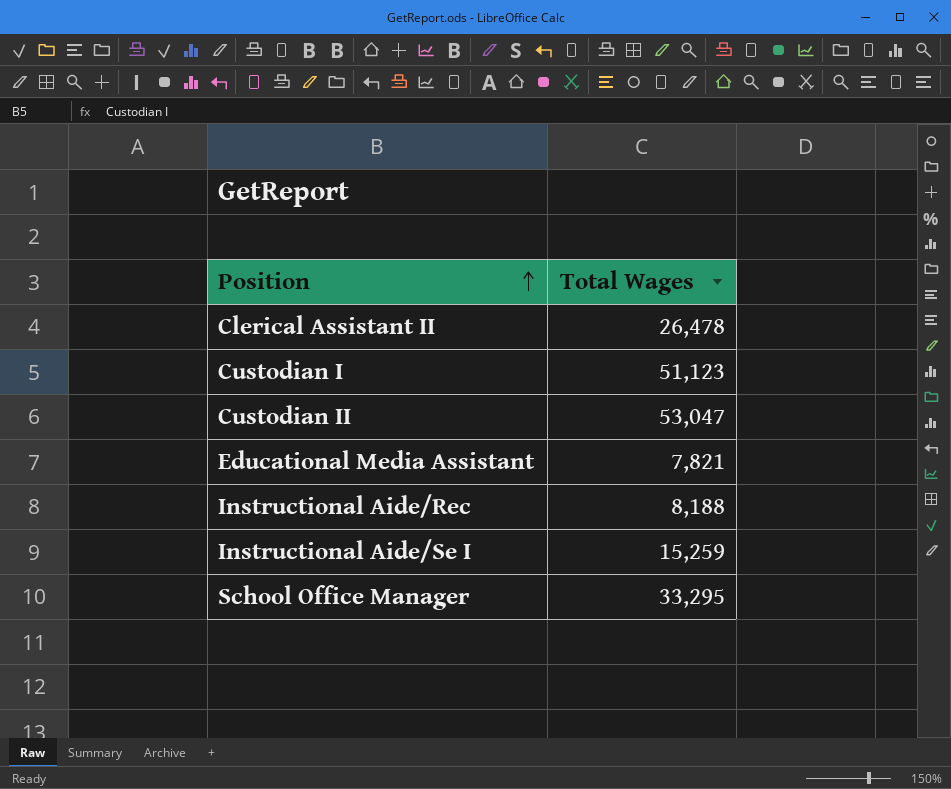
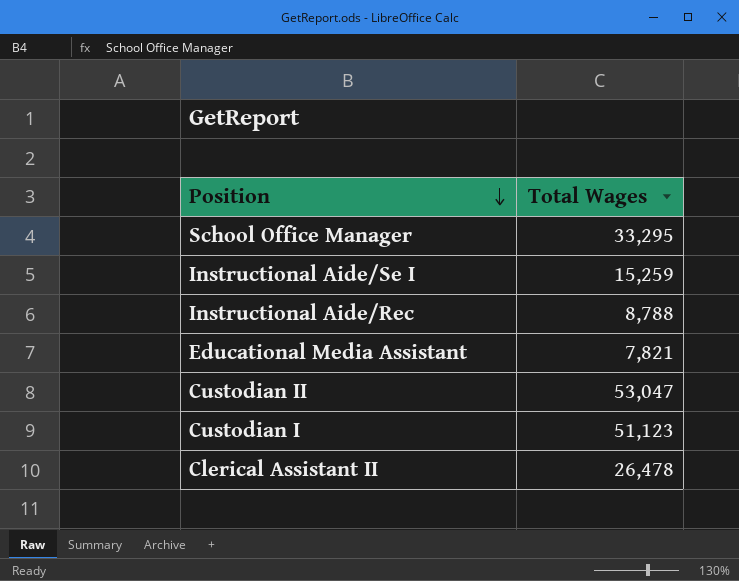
row order: Position ascending -> Position descending
Instructional Aide/Rec | Total Wages: 8,188 -> 8,788

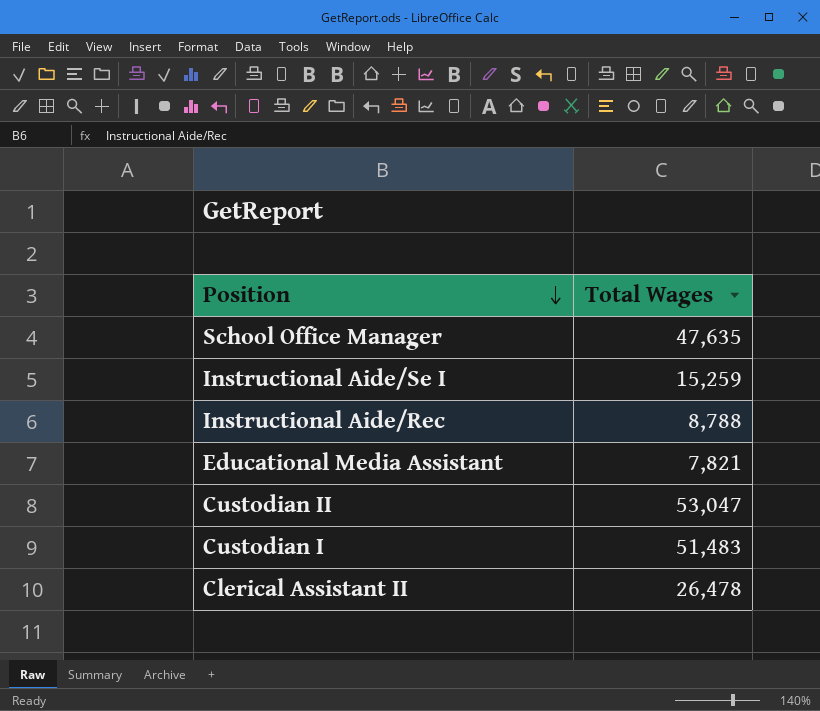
School Office Manager | Total Wages: 33,295 -> 47,635
Custodian I | Total Wages: 51,123 -> 51,483

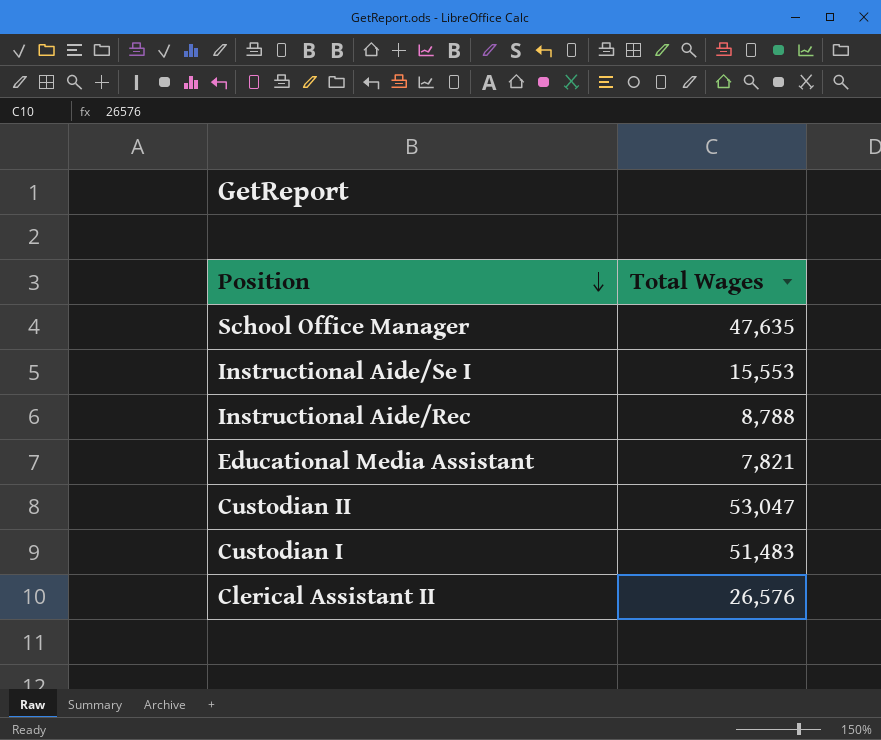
Instructional Aide/Se I | Total Wages: 15,259 -> 15,553
Clerical Assistant II | Total Wages: 26,478 -> 26,576

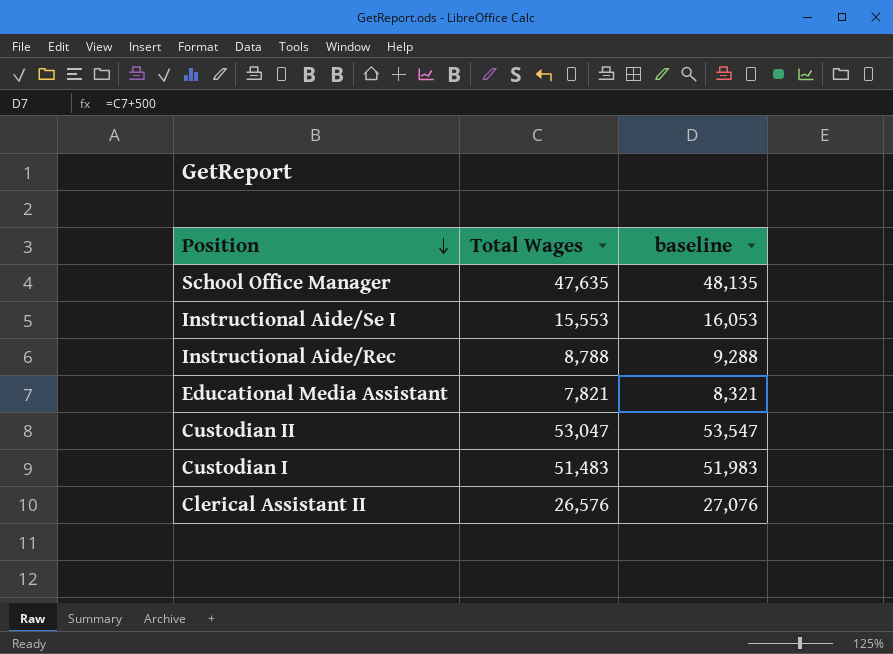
column baseline | formula: none -> [Total Wages] + 500

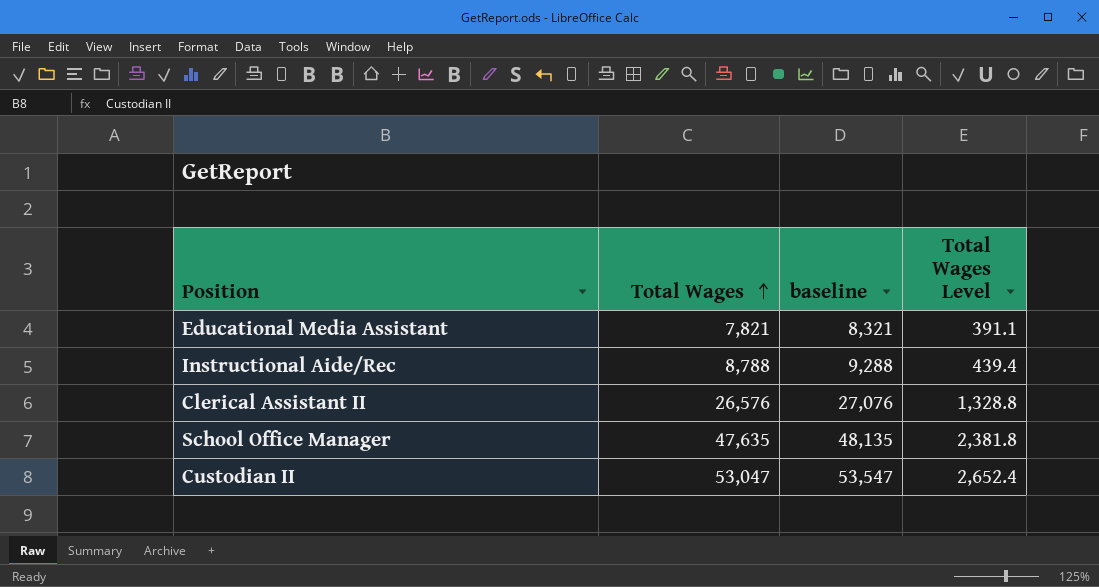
row order: Position descending -> Total Wages ascending
column Total Wages Level | formula: none -> [Total Wages] * 0.05
row Instructional Aide/Se I: 15,553 | 16,053 -> none
row Custodian I: 51,483 | 51,983 -> none

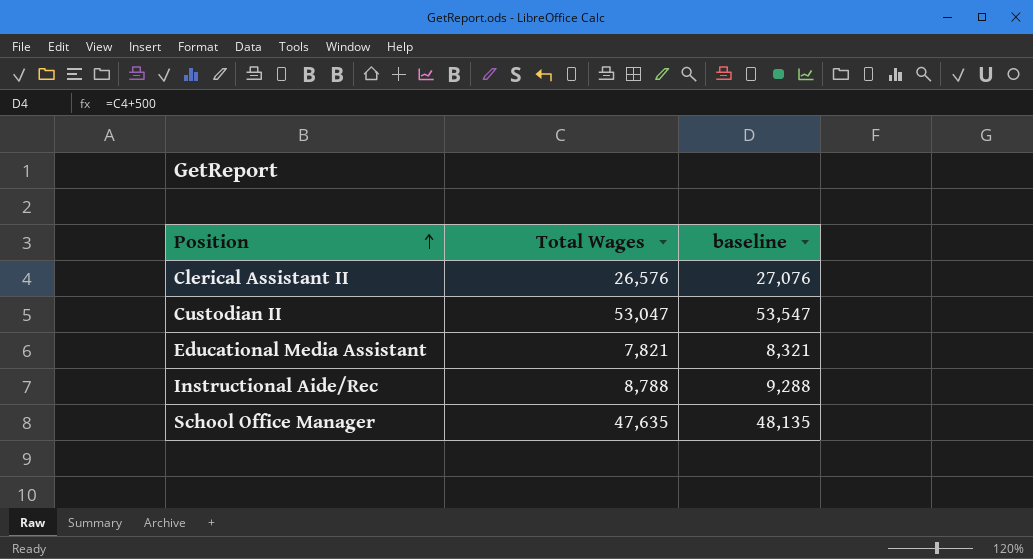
row order: Total Wages ascending -> Position ascending
column Total Wages Level | formula: [Total Wages] * 0.05 -> none

